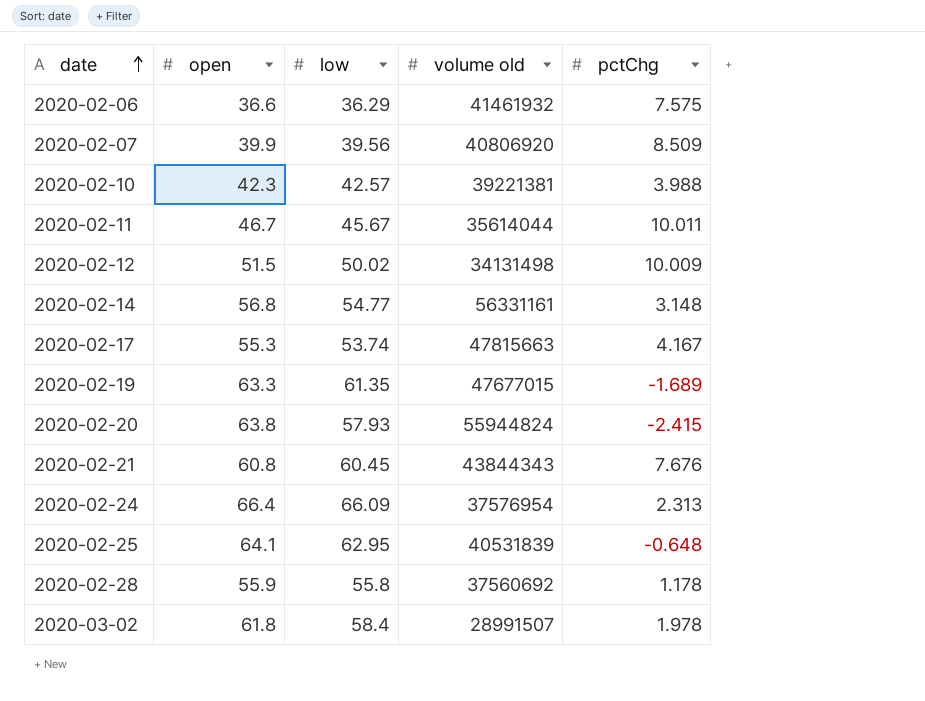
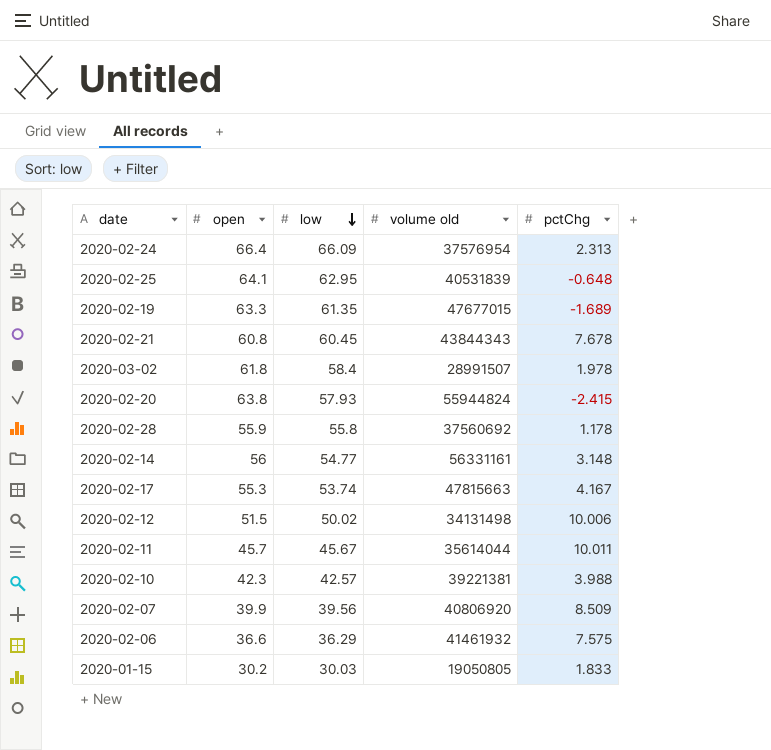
row order: date ascending -> low descending
2020-02-21 | pctChg: 7.676 -> 7.678
2020-02-14 | open: 56.8 -> 56
2020-02-12 | pctChg: 10.009 -> 10.006
2020-02-11 | open: 46.7 -> 45.7
row 2020-01-15: none -> 30.2 | 30.03 | 19050805 | 1.833

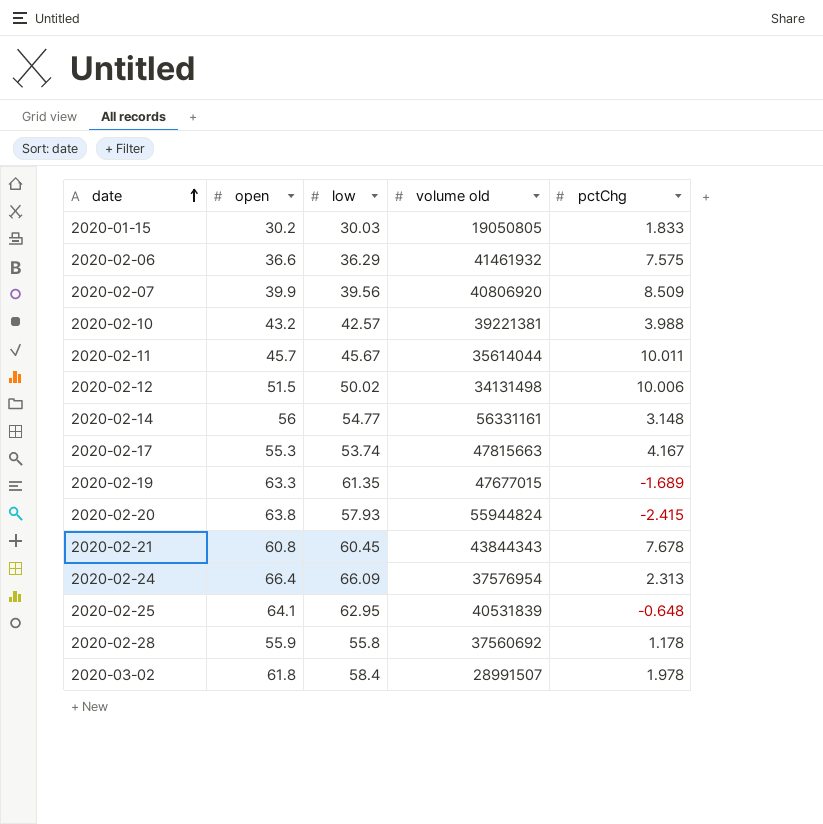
row order: low descending -> date ascending
2020-02-10 | open: 42.3 -> 43.2

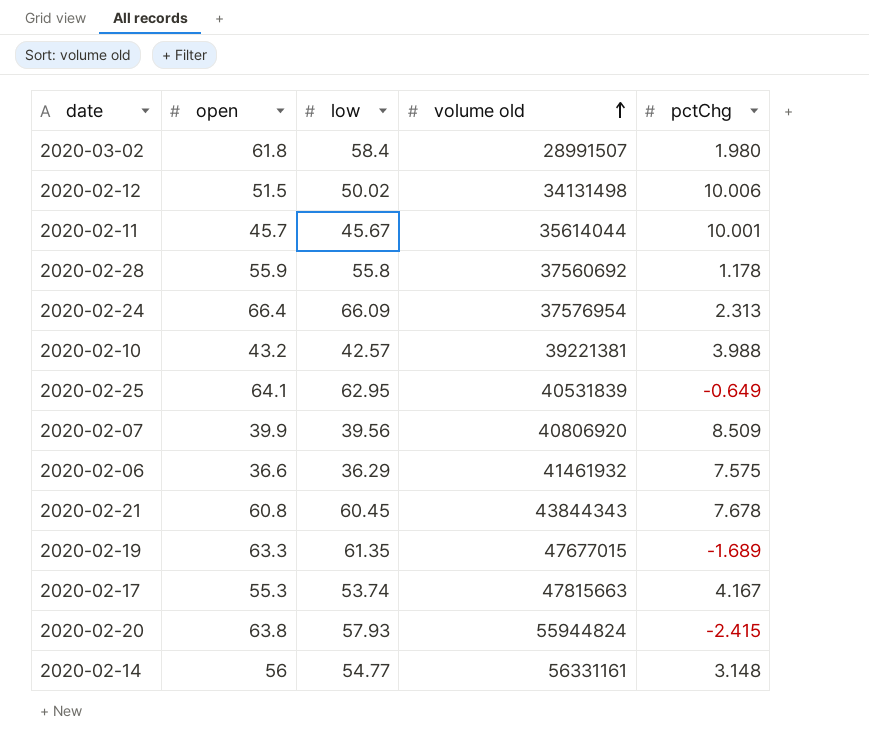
row order: date ascending -> volume old ascending
row 2020-01-15: 30.2 | 30.03 | 19050805 | 1.833 -> none
2020-03-02 | pctChg: 1.978 -> 1.980
2020-02-11 | pctChg: 10.011 -> 10.001
2020-02-25 | pctChg: -0.648 -> -0.649

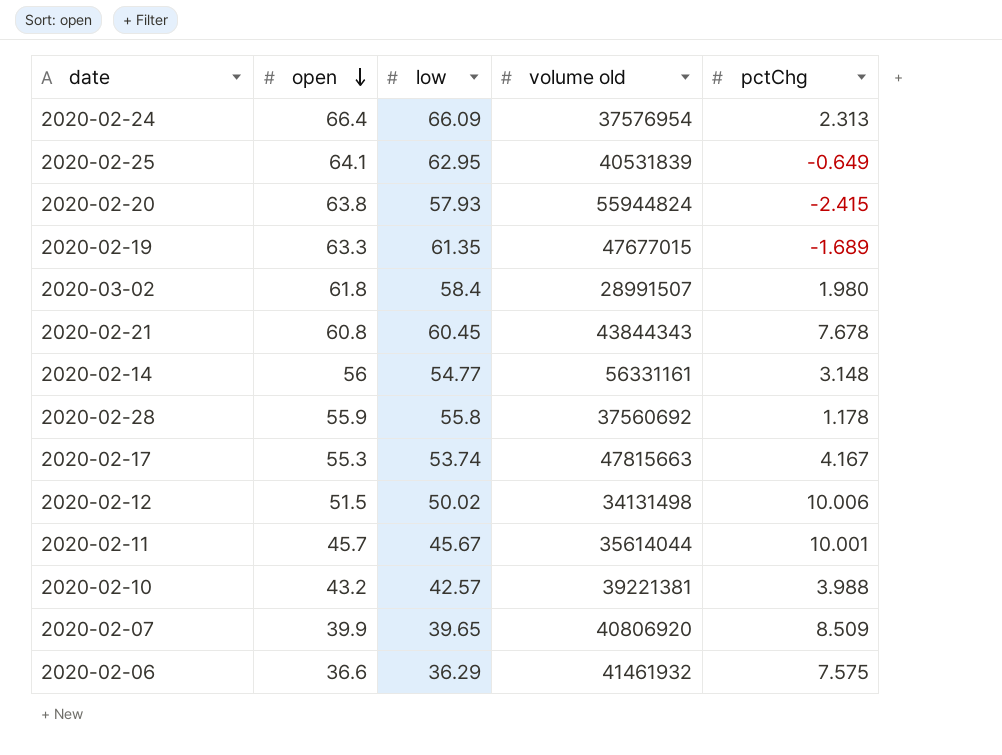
row order: volume old ascending -> open descending
2020-02-07 | low: 39.56 -> 39.65

